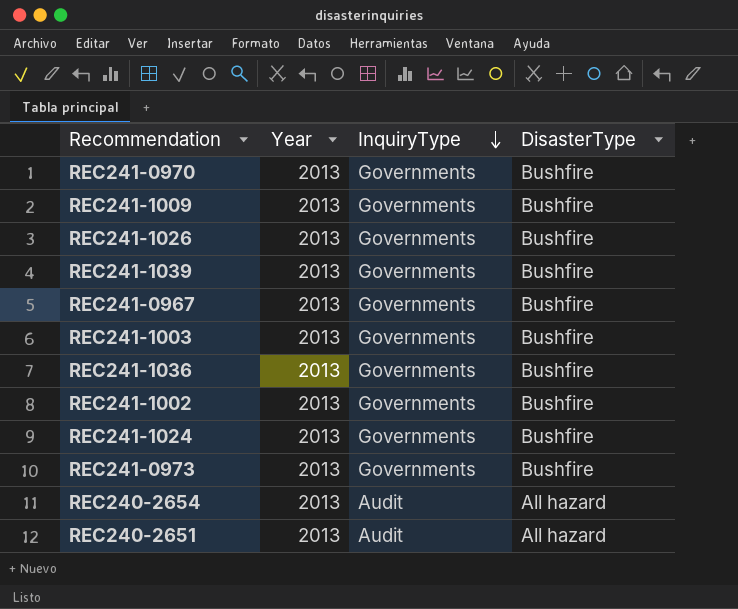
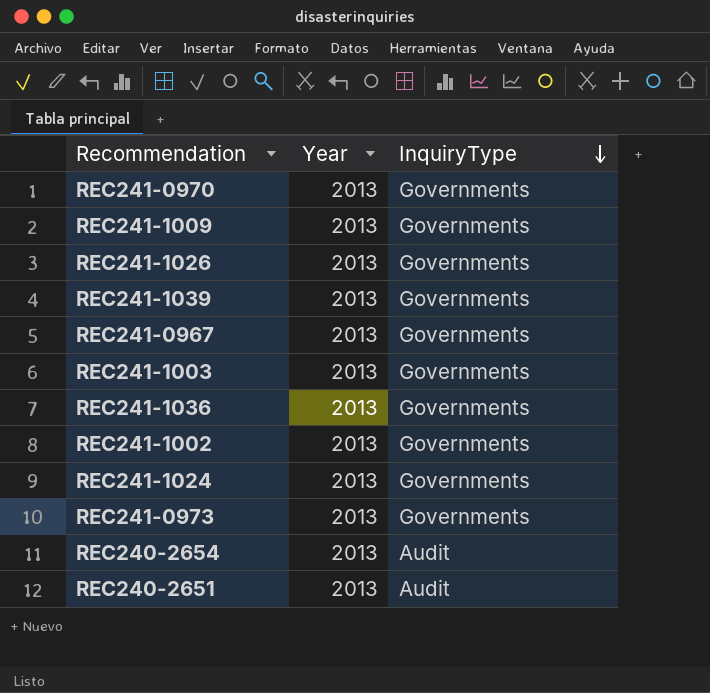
column DisasterType | position: 4 -> none

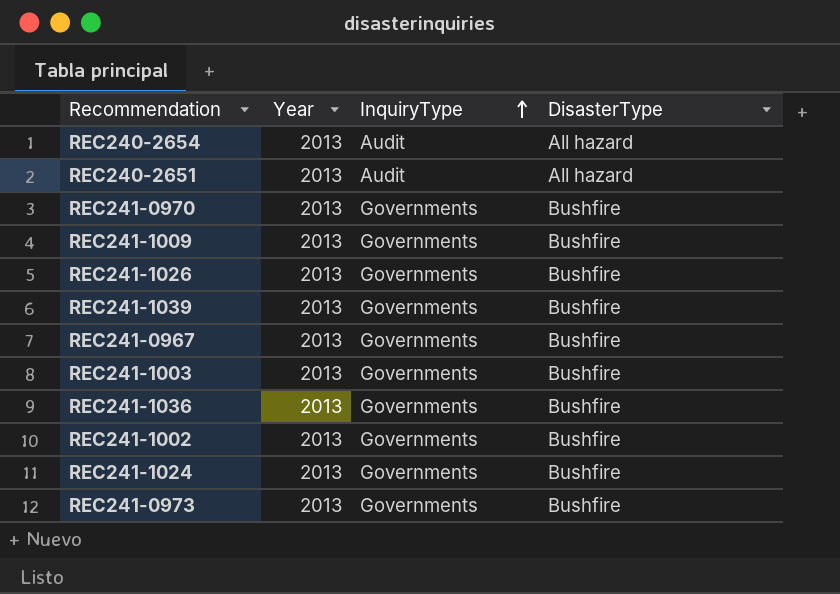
row order: InquiryType descending -> InquiryType ascending
column DisasterType | position: none -> 4

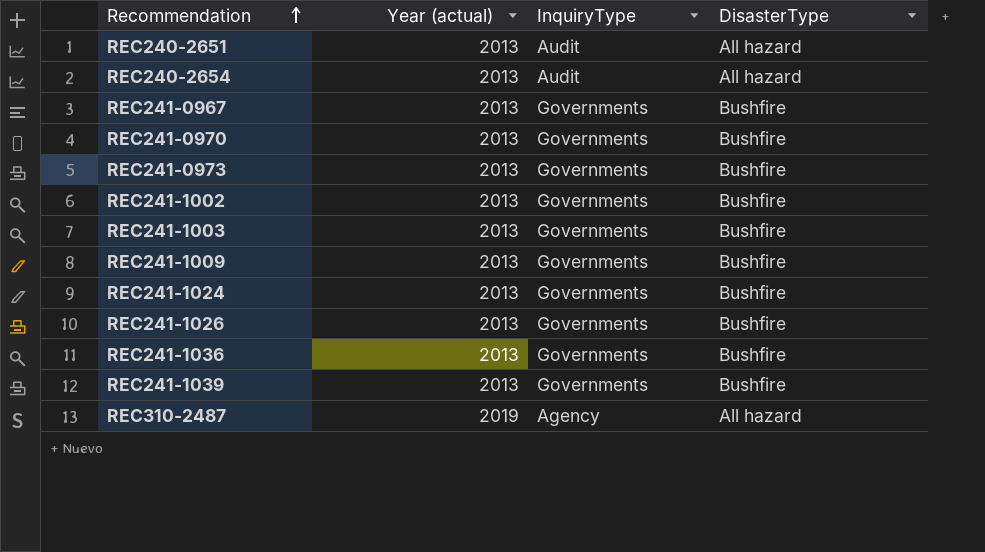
row order: InquiryType ascending -> Recommendation ascending
column name: Year -> Year (actual)
row REC310-2487: none -> 2019 | Agency | All hazard

